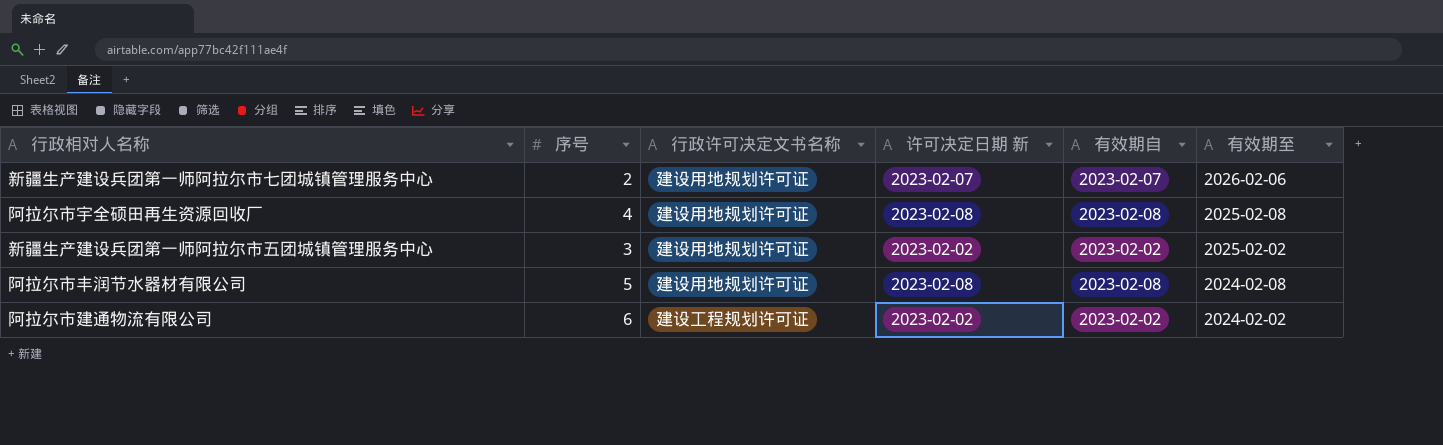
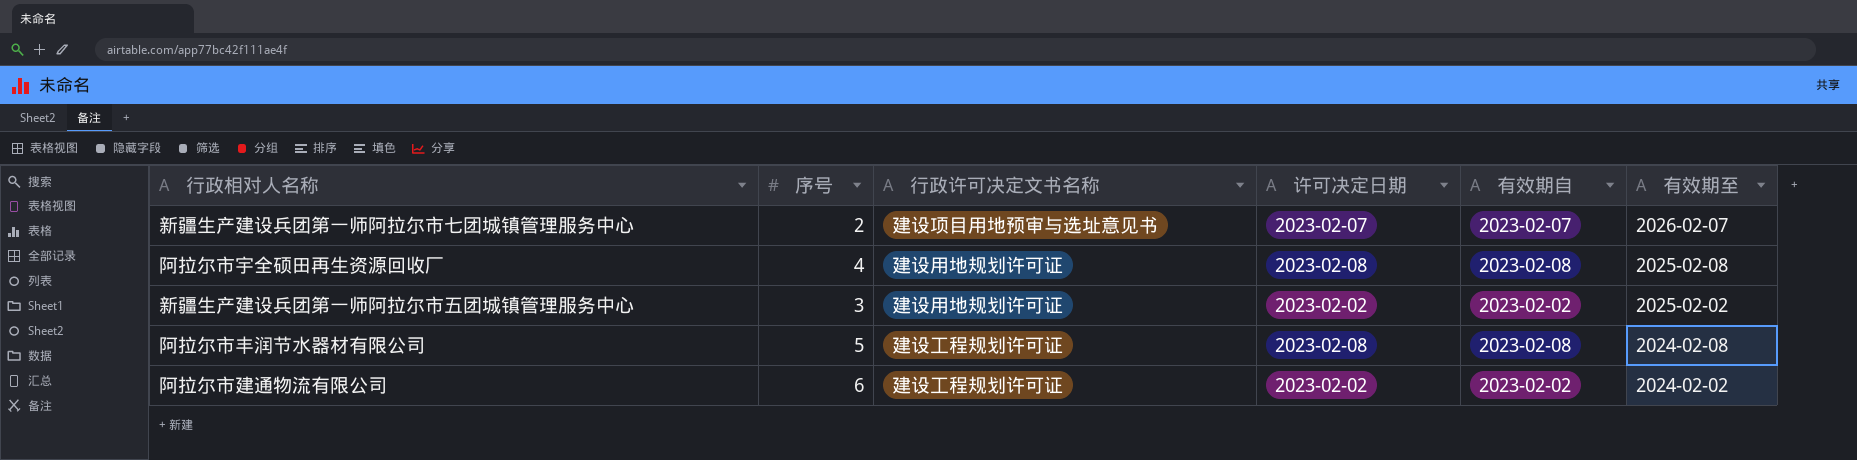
column name: 许可决定日期 新 -> 许可决定日期
新疆生产建设兵团第一师阿拉尔市七团城镇管理服务中心 | 行政许可决定文书名称: 建设用地规划许可证 -> 建设项目用地预审与选址意见书
新疆生产建设兵团第一师阿拉尔市七团城镇管理服务中心 | 有效期至: 2026-02-06 -> 2026-02-07
阿拉尔市丰润节水器材有限公司 | 行政许可决定文书名称: 建设用地规划许可证 -> 建设工程规划许可证

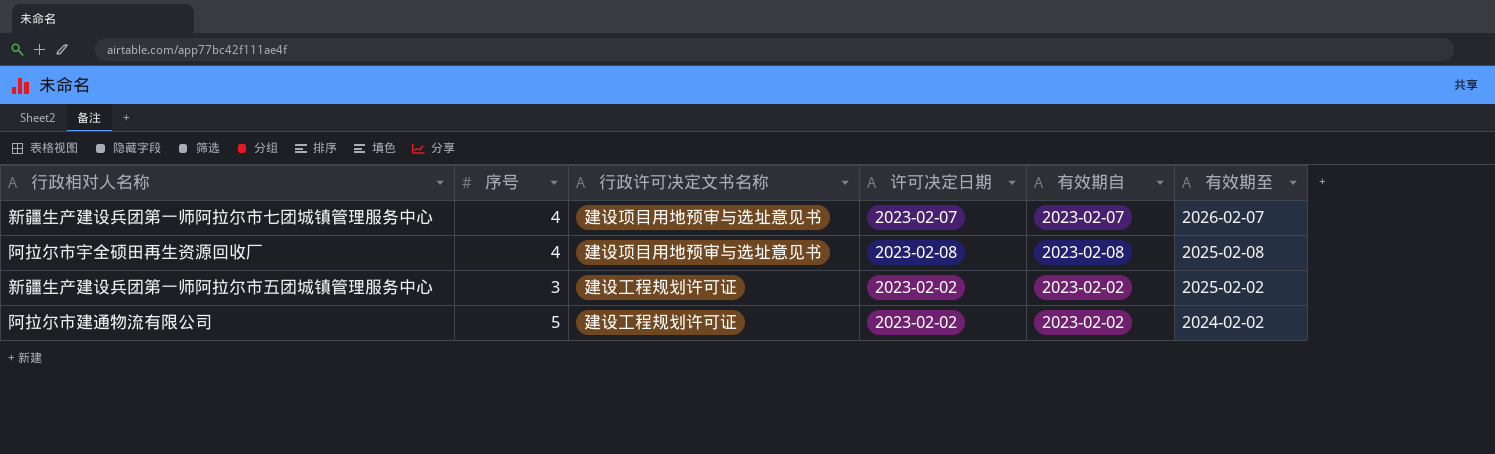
row 阿拉尔市丰润节水器材有限公司: 5 | 建设工程规划许可证 | 2023-02-08 | 2023-02-08 | 2024-02-08 -> none
新疆生产建设兵团第一师阿拉尔市七团城镇管理服务中心 | 序号: 2 -> 4
阿拉尔市宇全硕田再生资源回收厂 | 行政许可决定文书名称: 建设用地规划许可证 -> 建设项目用地预审与选址意见书
新疆生产建设兵团第一师阿拉尔市五团城镇管理服务中心 | 行政许可决定文书名称: 建设用地规划许可证 -> 建设工程规划许可证
阿拉尔市建通物流有限公司 | 序号: 6 -> 5

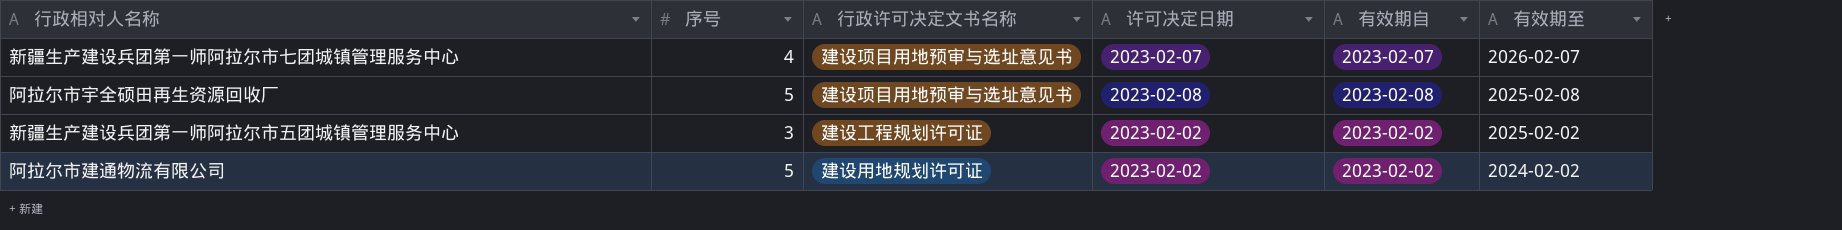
阿拉尔市宇全硕田再生资源回收厂 | 序号: 4 -> 5
阿拉尔市建通物流有限公司 | 行政许可决定文书名称: 建设工程规划许可证 -> 建设用地规划许可证

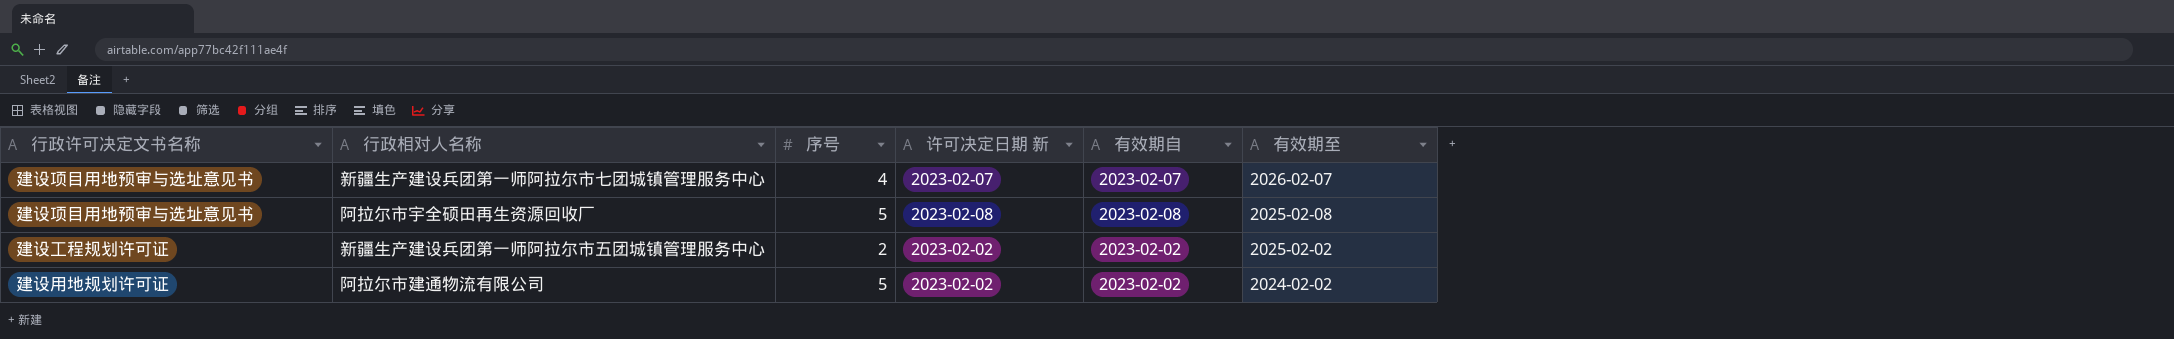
column 行政许可决定文书名称 | position: 3 -> 1
column name: 许可决定日期 -> 许可决定日期 新
新疆生产建设兵团第一师阿拉尔市五团城镇管理服务中心 | 序号: 3 -> 2

